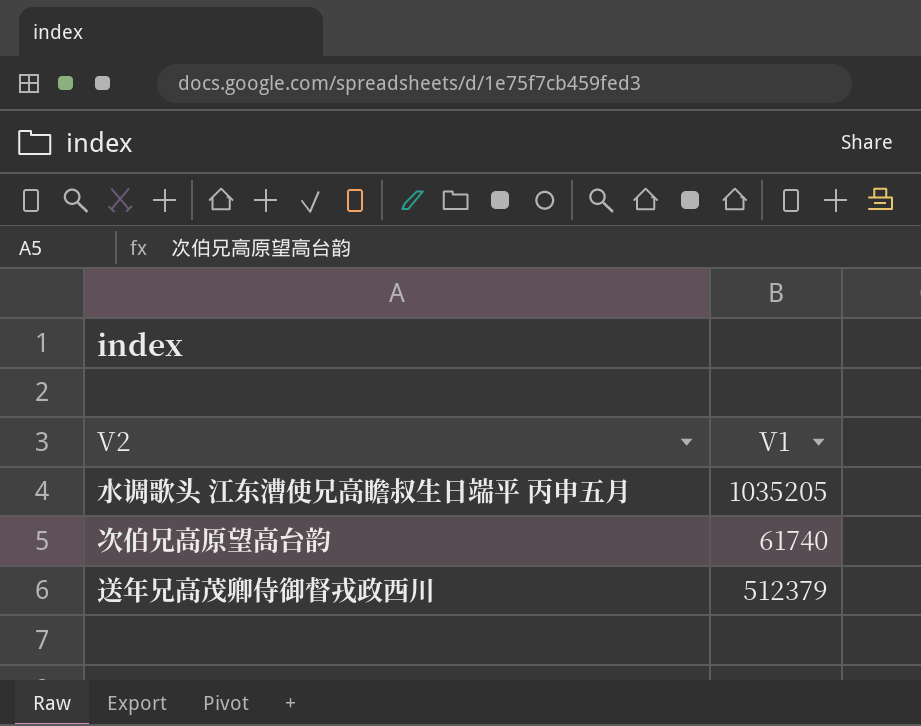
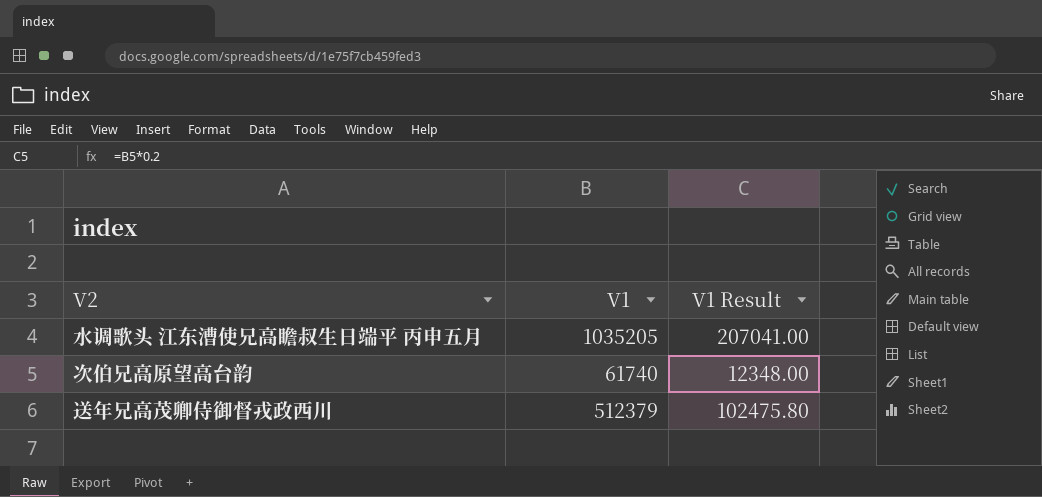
column V1 Result | formula: none -> [V1] * 0.2

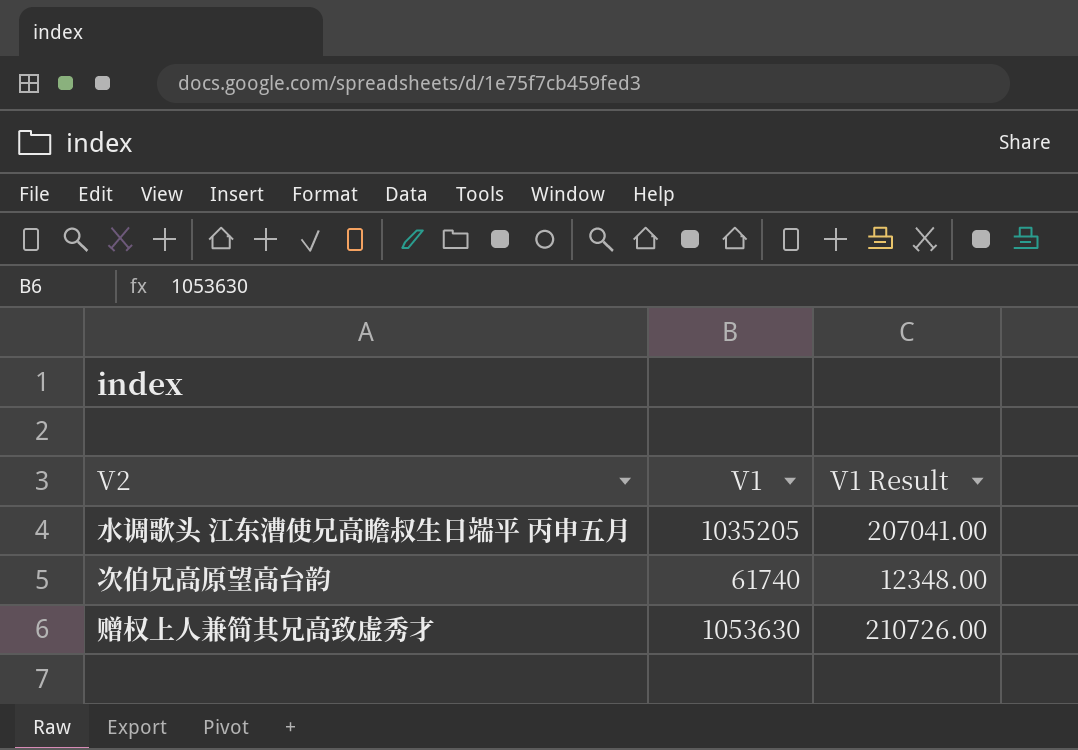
row 送年兄高茂卿侍御督戎政西川: 512379 | 102475.80 -> none
row 赠权上人兼简其兄高致虚秀才: none -> 1053630 | 210726.00

